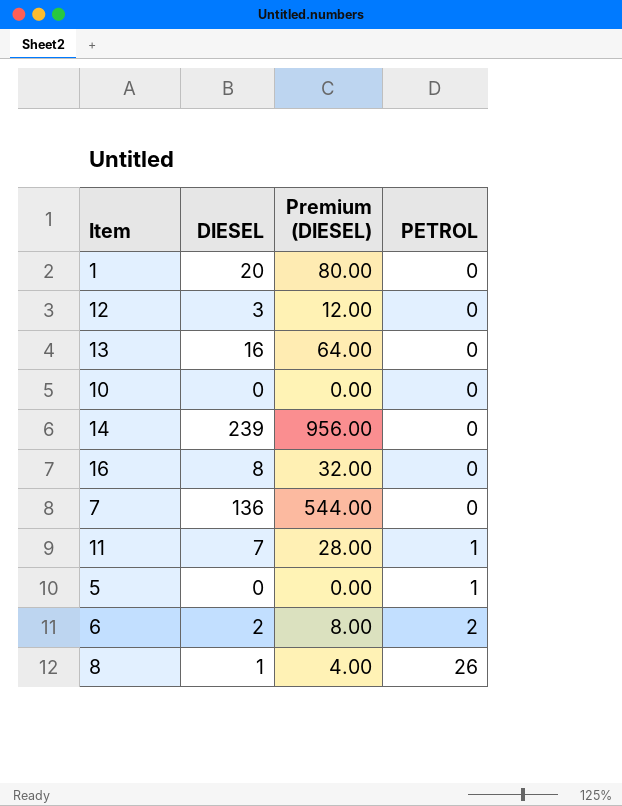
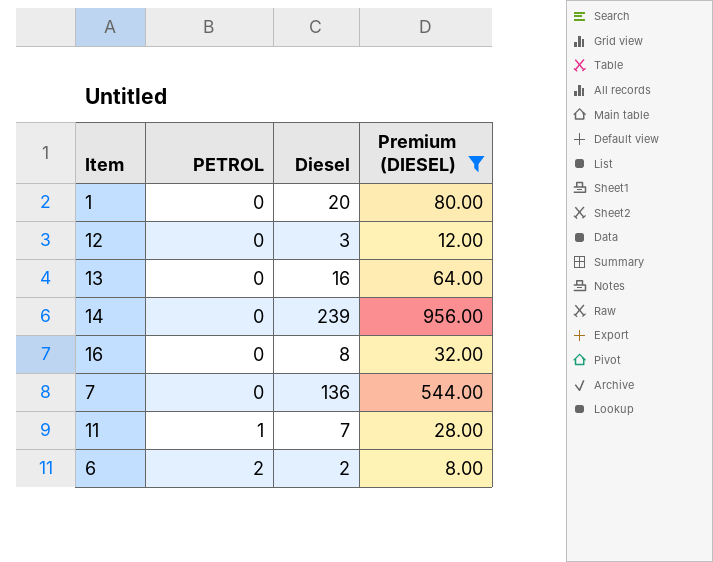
filter: none -> Premium (DIESEL) >= 8.00
column PETROL | position: 4 -> 2
column name: DIESEL -> Diesel

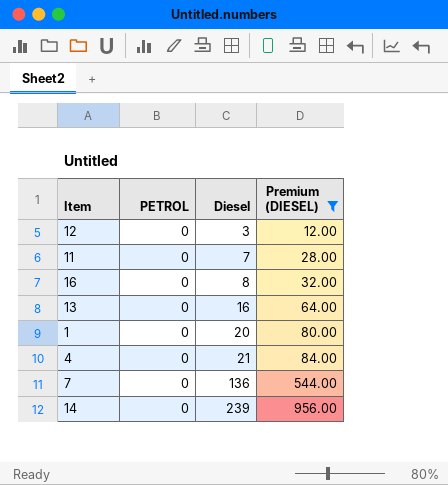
row order: PETROL ascending -> Diesel ascending
row 6: 2 | 2 | 8.00 -> none
11 | PETROL: 1 -> 0
row 4: none -> 0 | 21 | 84.00

